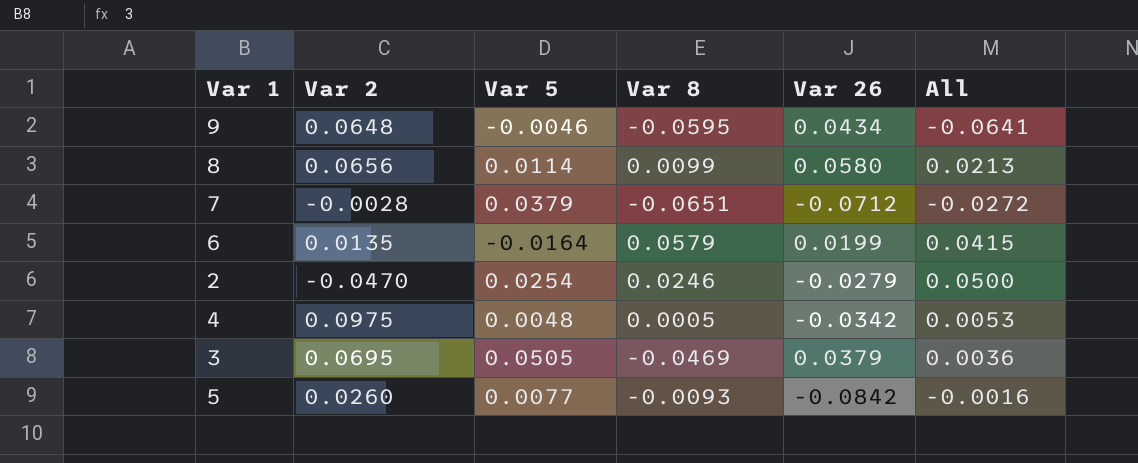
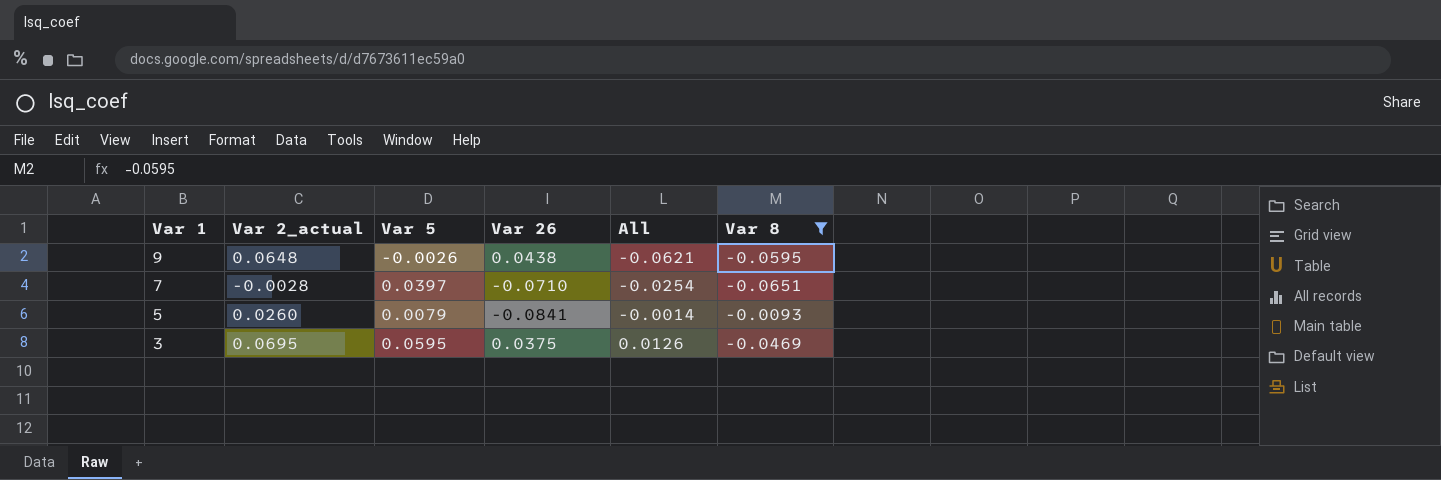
filter: none -> Var 8 <= -0.0093
row order: none -> Var 1 descending
column name: Var 2 -> Var 2_actual
column Var 8 | position: 4 -> 6
9 | Var 5: -0.0046 -> -0.0026
9 | Var 26: 0.0434 -> 0.0438
9 | All: -0.0641 -> -0.0621
7 | Var 5: 0.0379 -> 0.0397
7 | Var 26: -0.0712 -> -0.0710
7 | All: -0.0272 -> -0.0254
5 | Var 5: 0.0077 -> 0.0079
5 | Var 26: -0.0842 -> -0.0841
5 | All: -0.0016 -> -0.0014
3 | Var 5: 0.0505 -> 0.0595
3 | Var 26: 0.0379 -> 0.0375
3 | All: 0.0036 -> 0.0126

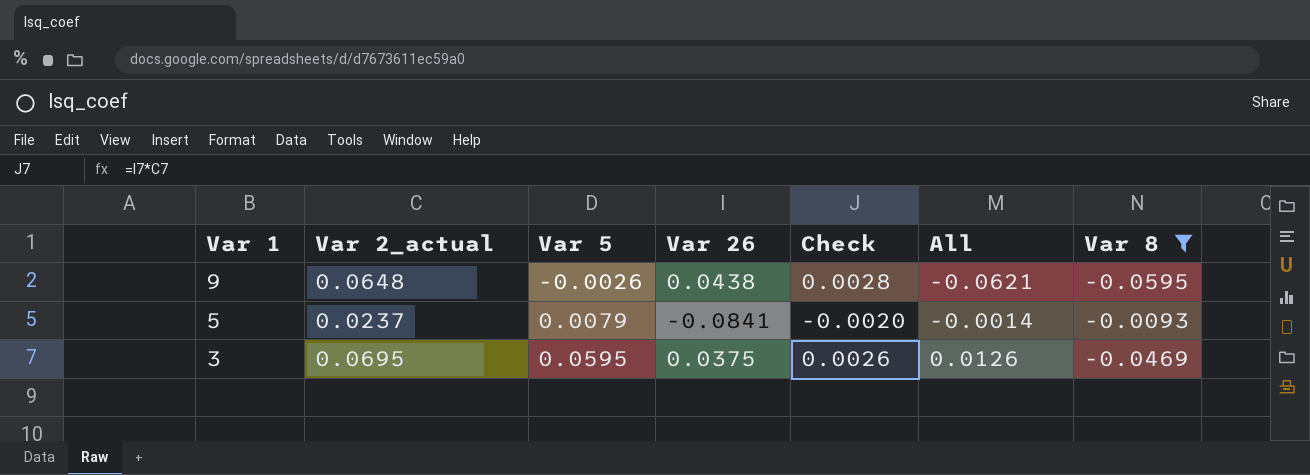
column Check | formula: none -> [Var 2_actual] * [Var 26]
row 7: -0.0028 | 0.0397 | -0.0710 | -0.0254 | -0.0651 -> none
5 | Var 2_actual: 0.0260 -> 0.0237

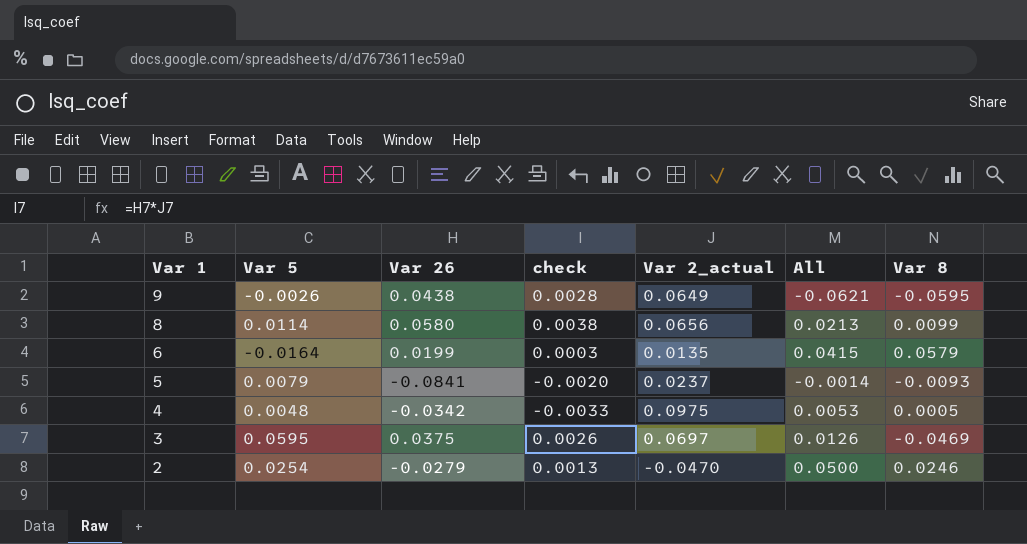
filter: Var 8 <= -0.0093 -> none
column name: Check -> check
column Var 2_actual | position: 2 -> 5
9 | Var 2_actual: 0.0648 -> 0.0649
3 | Var 2_actual: 0.0695 -> 0.0697

